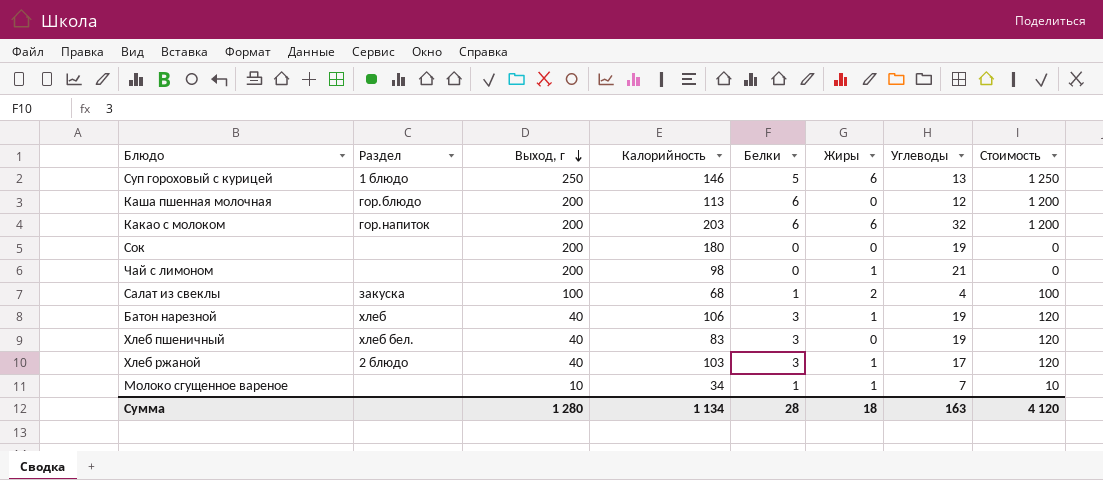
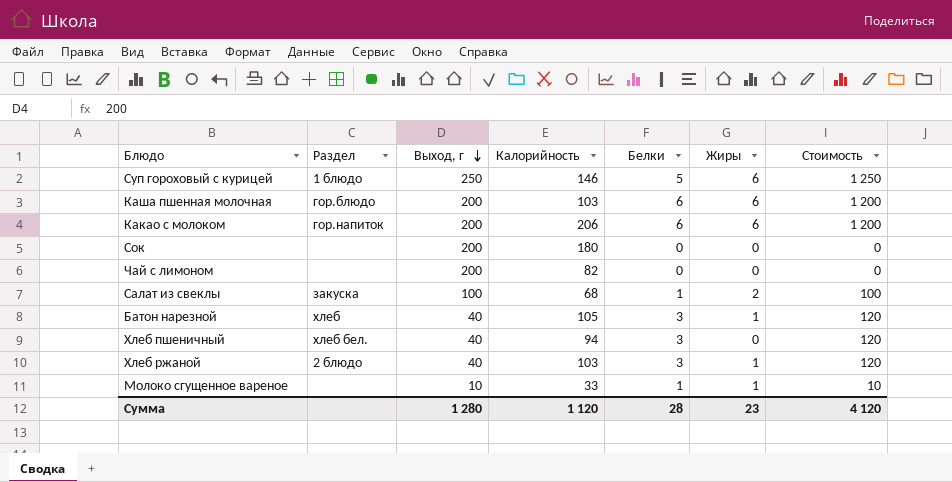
column Углеводы | position: 7 -> none
Каша пшенная молочная | Калорийность: 113 -> 103
Каша пшенная молочная | Жиры: 0 -> 6
Какао с молоком | Калорийность: 203 -> 206
Чай с лимоном | Калорийность: 98 -> 82
Чай с лимоном | Жиры: 1 -> 0
Батон нарезной | Калорийность: 106 -> 105
Хлеб пшеничный | Калорийность: 83 -> 94
Молоко сгущенное вареное | Калорийность: 34 -> 33
Сумма | Калорийность: 1 134 -> 1 120
Сумма | Жиры: 18 -> 23

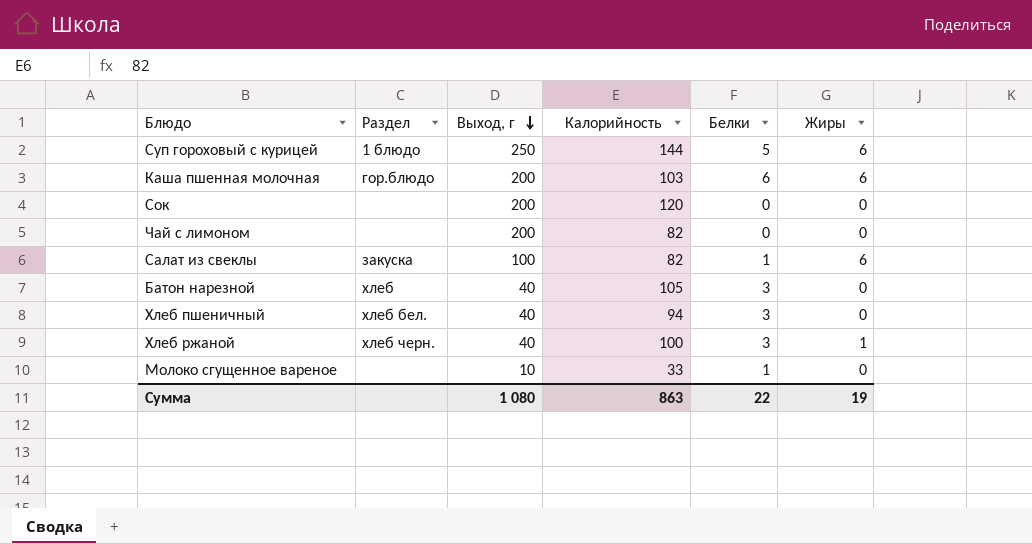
column Стоимость | formula: [Выход, г] * [Белки] -> none
row Какао с молоком: гор.напиток | 200 | 206 | 6 | 6 | 1 200 -> none
Суп гороховый с курицей | Калорийность: 146 -> 144
Сок | Калорийность: 180 -> 120
Салат из свеклы | Калорийность: 68 -> 82
Салат из свеклы | Жиры: 2 -> 6
Батон нарезной | Жиры: 1 -> 0
Хлеб ржаной | Раздел: 2 блюдо -> хлеб черн.
Хлеб ржаной | Калорийность: 103 -> 100
Молоко сгущенное вареное | Жиры: 1 -> 0
Сумма | Выход, г: 1 280 -> 1 080
Сумма | Калорийность: 1 120 -> 863
Сумма | Белки: 28 -> 22
Сумма | Жиры: 23 -> 19

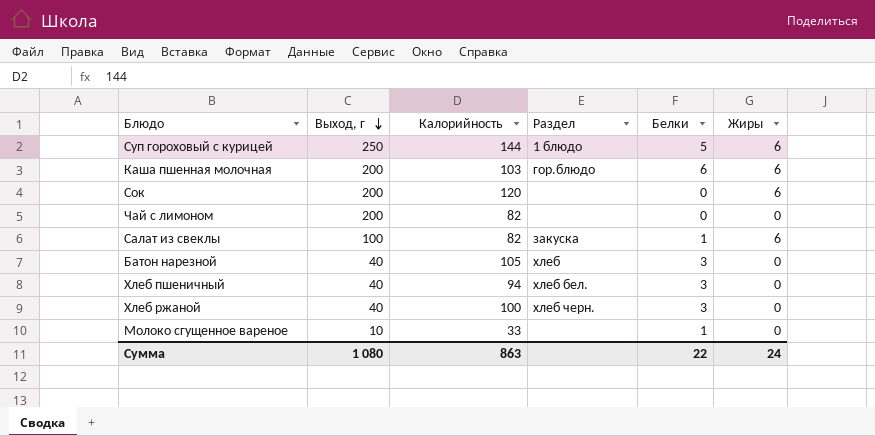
column Раздел | position: 2 -> 4
Сок | Жиры: 0 -> 6
Хлеб ржаной | Жиры: 1 -> 0
Сумма | Жиры: 19 -> 24

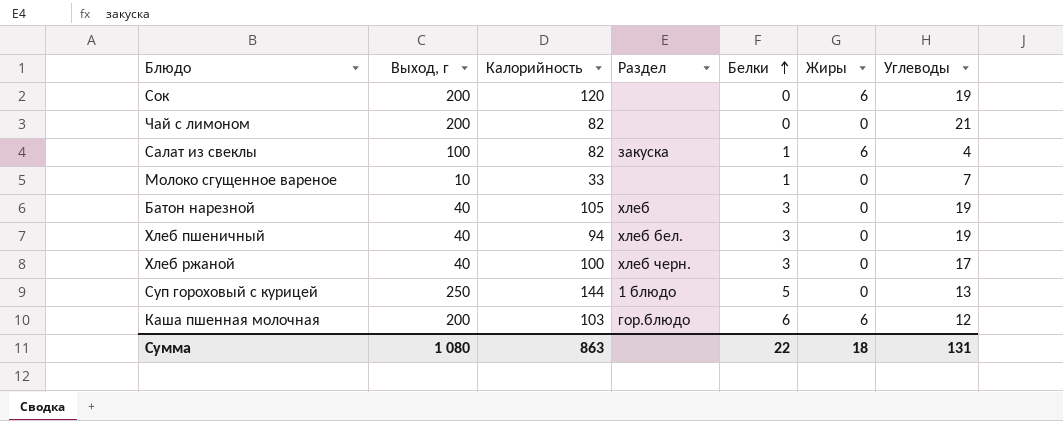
row order: Выход, г descending -> Белки ascending
column Углеводы | position: none -> 7
Суп гороховый с курицей | Жиры: 6 -> 0
Сумма | Жиры: 24 -> 18

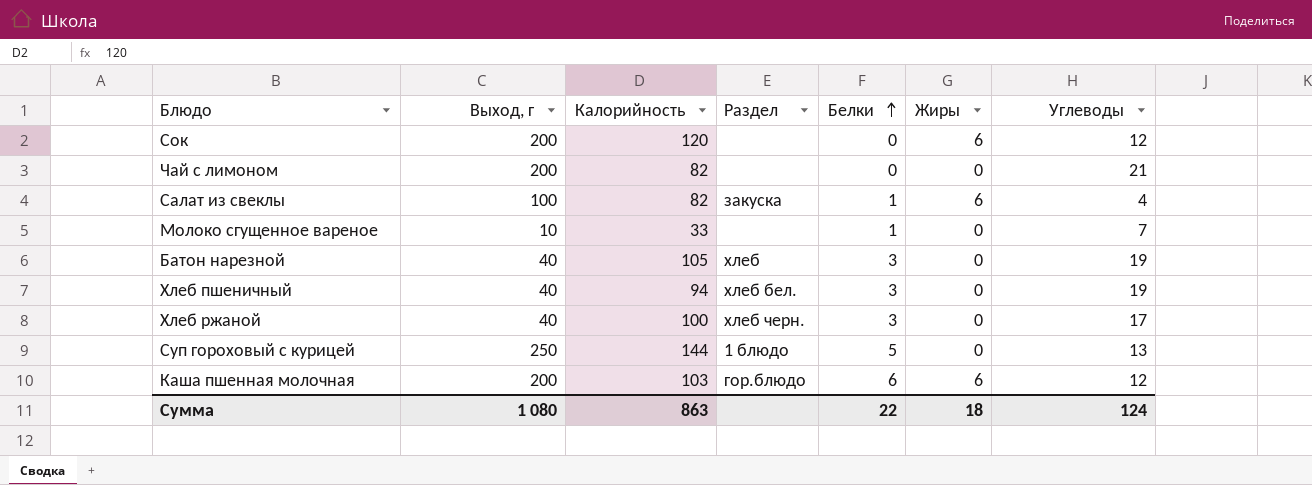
Сок | Углеводы: 19 -> 12
Сумма | Углеводы: 131 -> 124

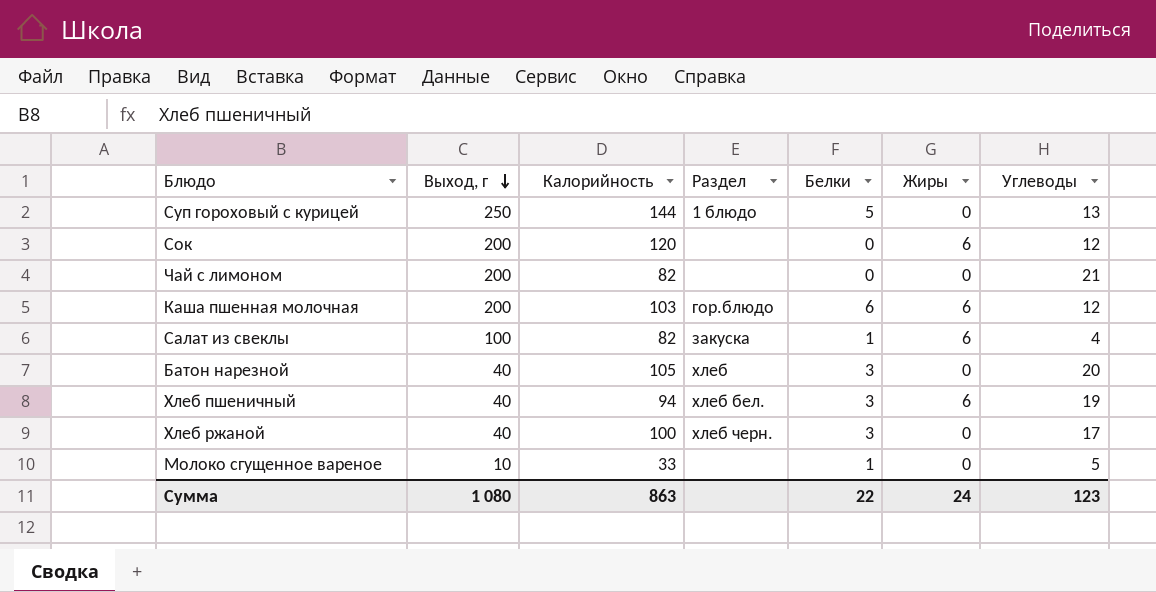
row order: Белки ascending -> Выход, г descending
Батон нарезной | Углеводы: 19 -> 20
Хлеб пшеничный | Жиры: 0 -> 6
Молоко сгущенное вареное | Углеводы: 7 -> 5
Сумма | Жиры: 18 -> 24
Сумма | Углеводы: 124 -> 123

